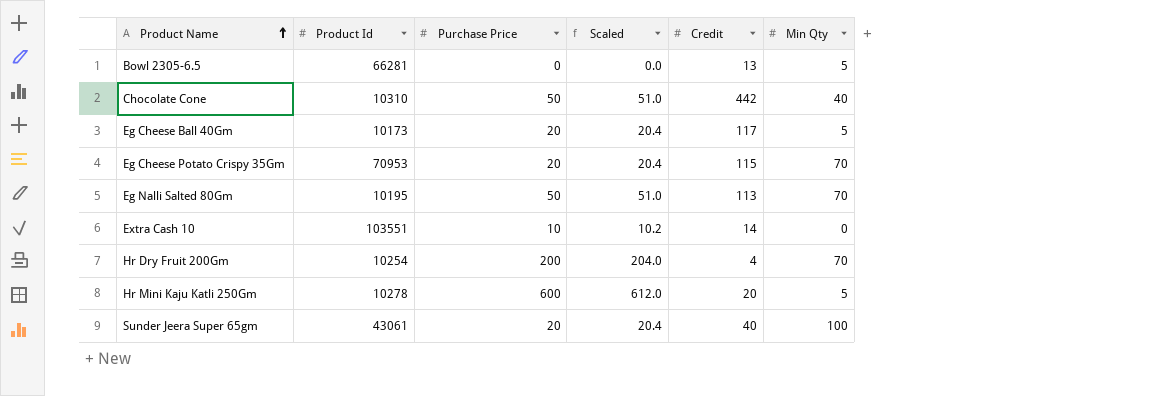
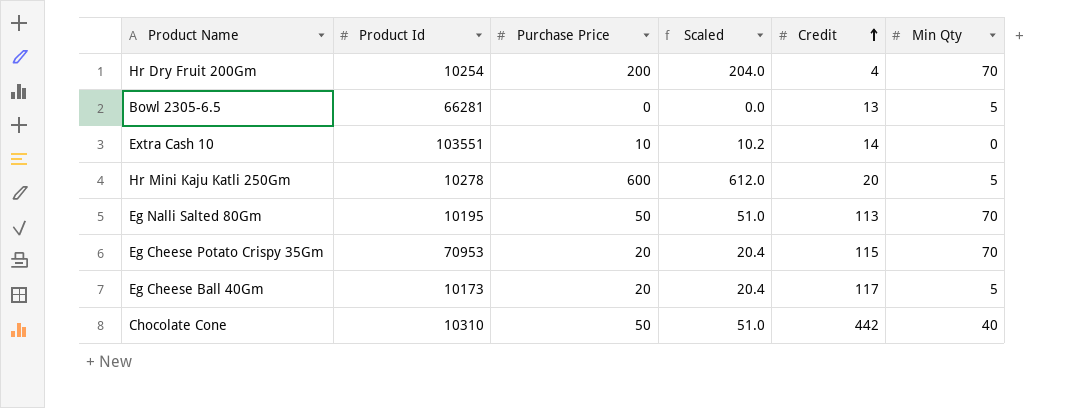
row order: Product Name ascending -> Credit ascending
row Sunder Jeera Super 65gm: 43061 | 20 | 20.4 | 40 | 100 -> none

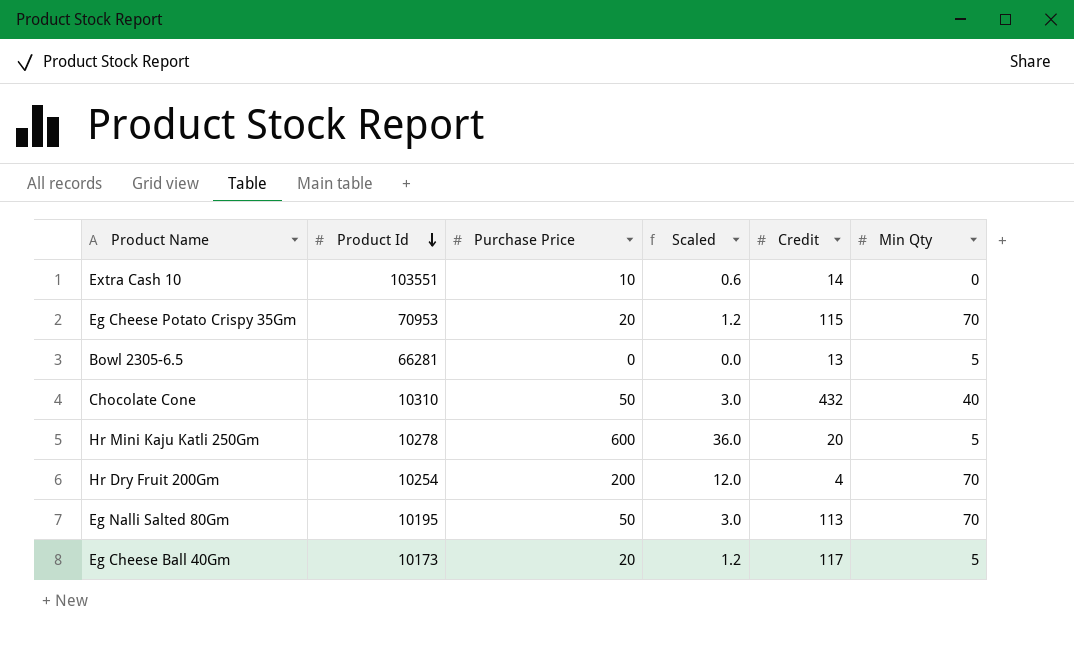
row order: Credit ascending -> Product Id descending
column Scaled | formula: [Purchase Price] * 1.02 -> [Purchase Price] * 0.06
Chocolate Cone | Credit: 442 -> 432

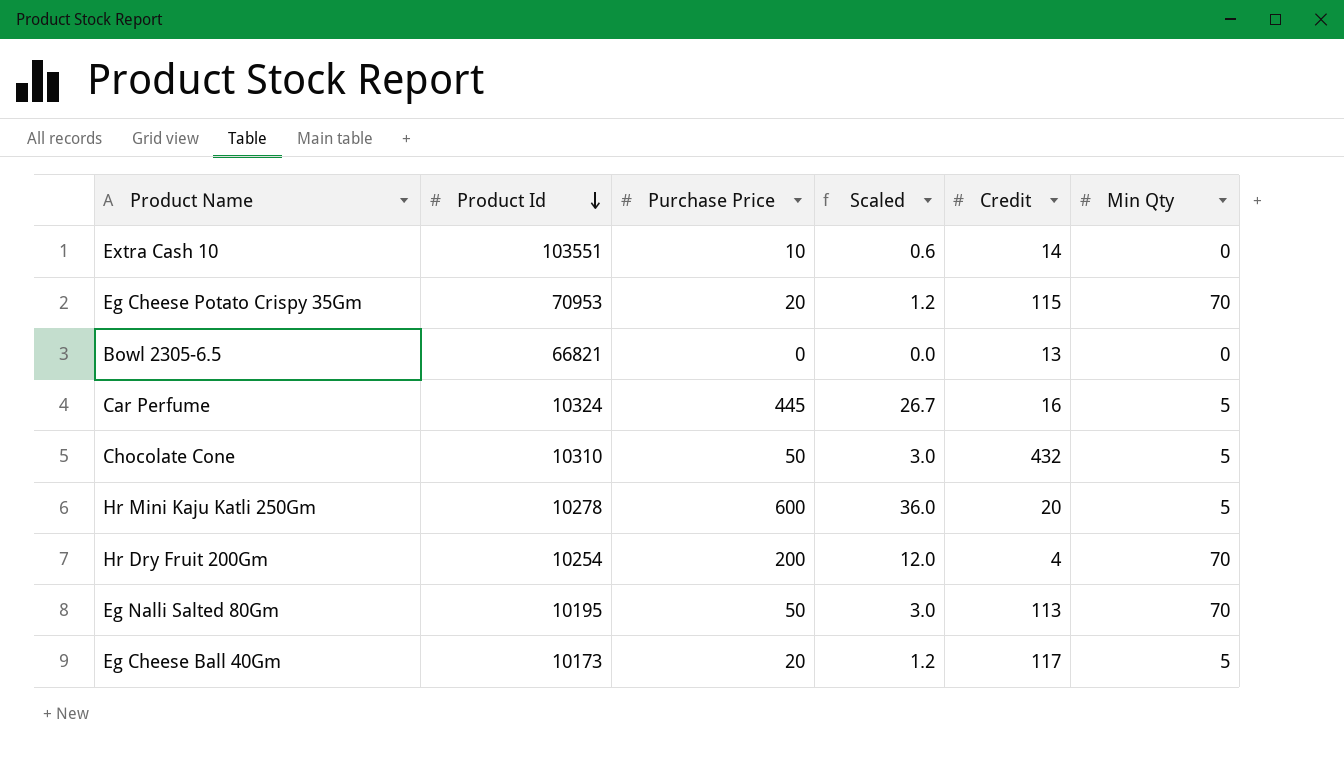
Bowl 2305-6.5 | Product Id: 66281 -> 66821
Bowl 2305-6.5 | Min Qty: 5 -> 0
row Car Perfume: none -> 10324 | 445 | 26.7 | 16 | 5
Chocolate Cone | Min Qty: 40 -> 5

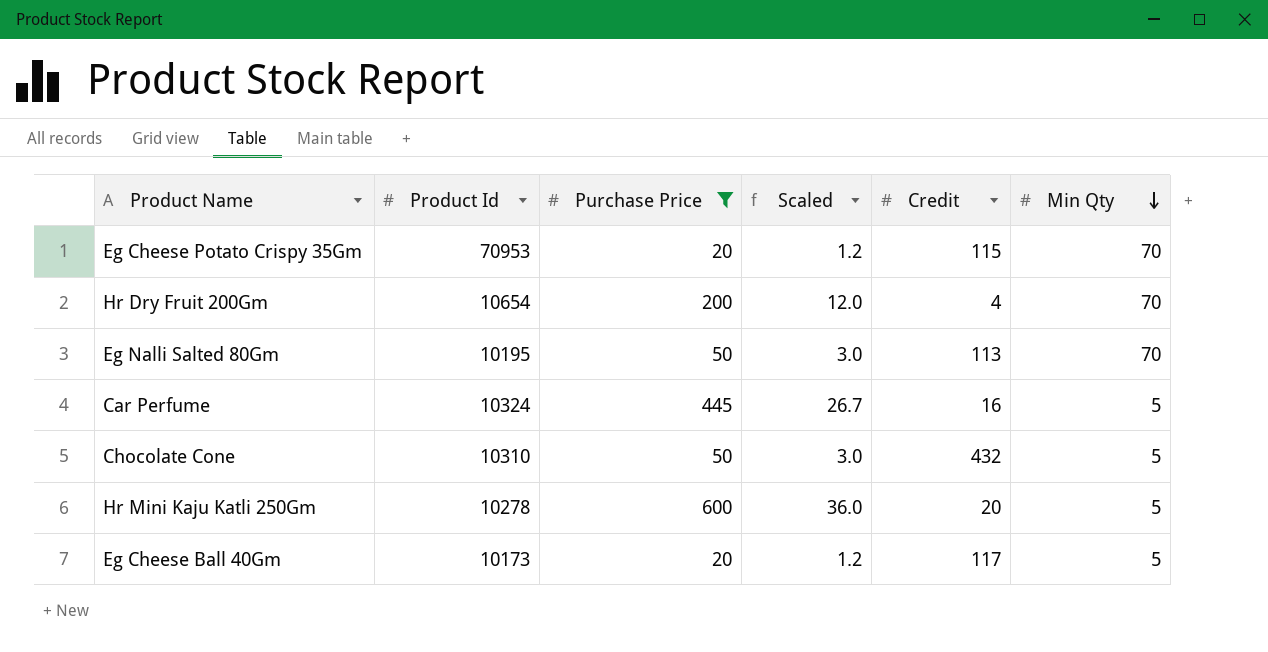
filter: none -> Purchase Price >= 20
row order: Product Id descending -> Min Qty descending
Hr Dry Fruit 200Gm | Product Id: 10254 -> 10654

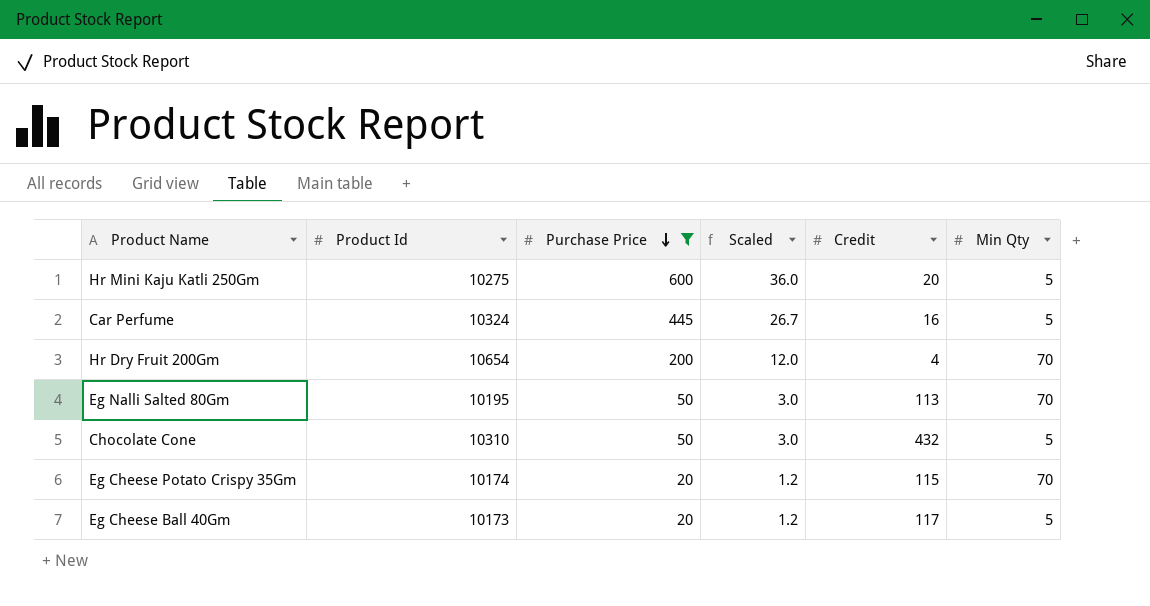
row order: Min Qty descending -> Purchase Price descending
Hr Mini Kaju Katli 250Gm | Product Id: 10278 -> 10275
Eg Cheese Potato Crispy 35Gm | Product Id: 70953 -> 10174

